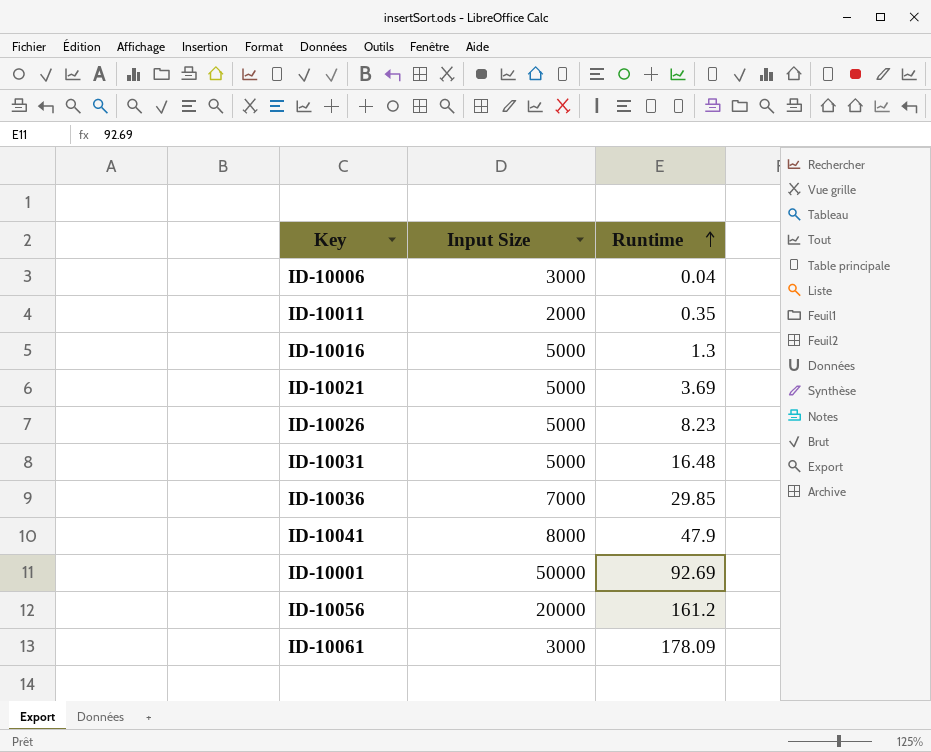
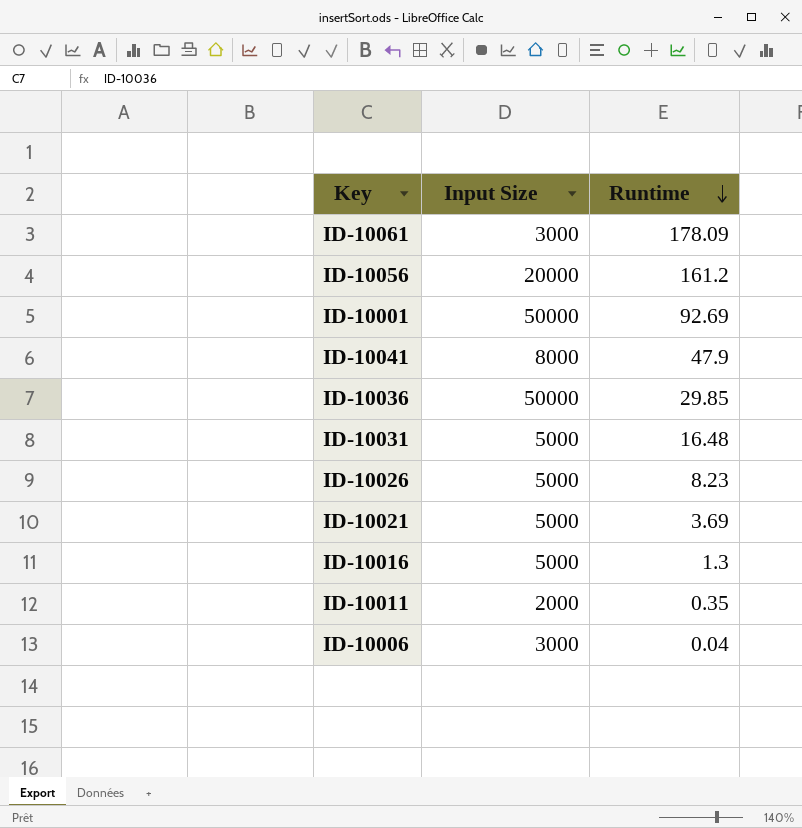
row order: Runtime ascending -> Runtime descending
ID-10036 | Input Size: 7000 -> 50000

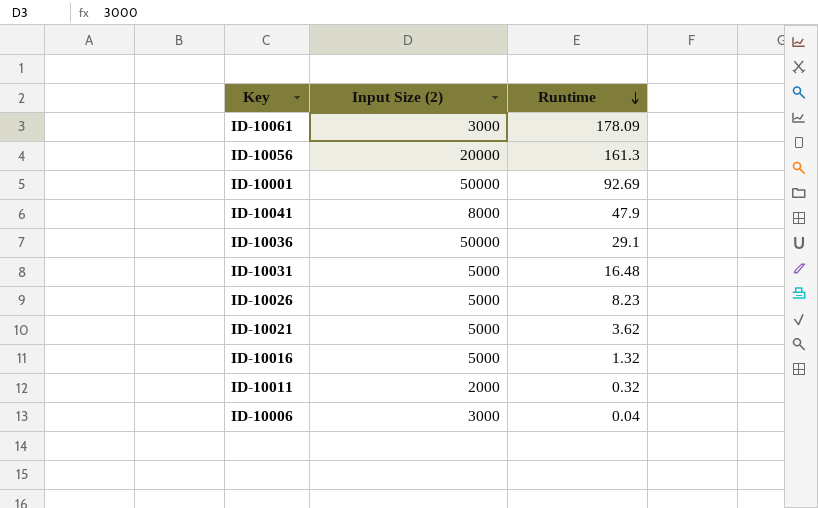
column name: Input Size -> Input Size (2)
ID-10056 | Runtime: 161.2 -> 161.3
ID-10036 | Runtime: 29.85 -> 29.1
ID-10021 | Runtime: 3.69 -> 3.62
ID-10016 | Runtime: 1.3 -> 1.32
ID-10011 | Runtime: 0.35 -> 0.32

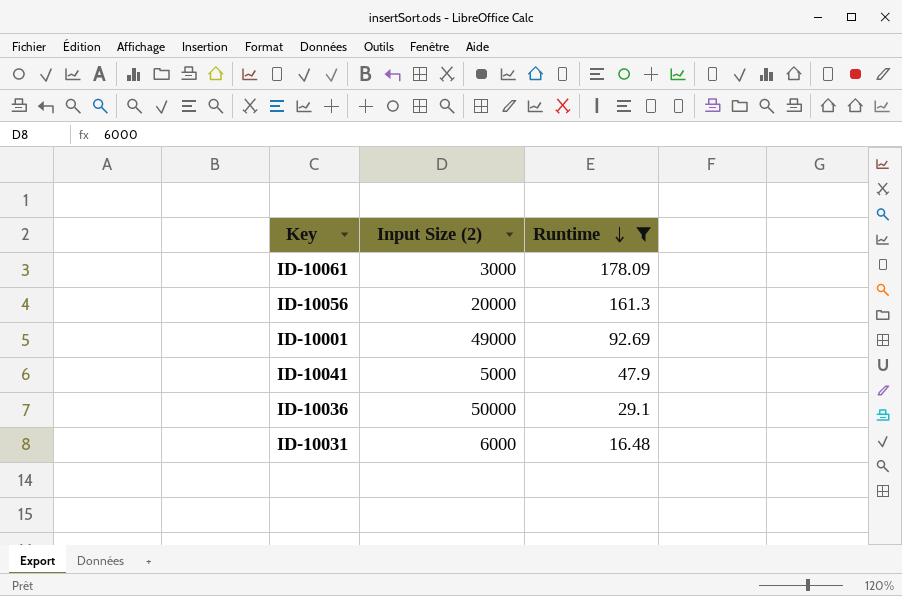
filter: none -> Runtime >= 16.48
ID-10001 | Input Size (2): 50000 -> 49000
ID-10041 | Input Size (2): 8000 -> 5000
ID-10031 | Input Size (2): 5000 -> 6000

